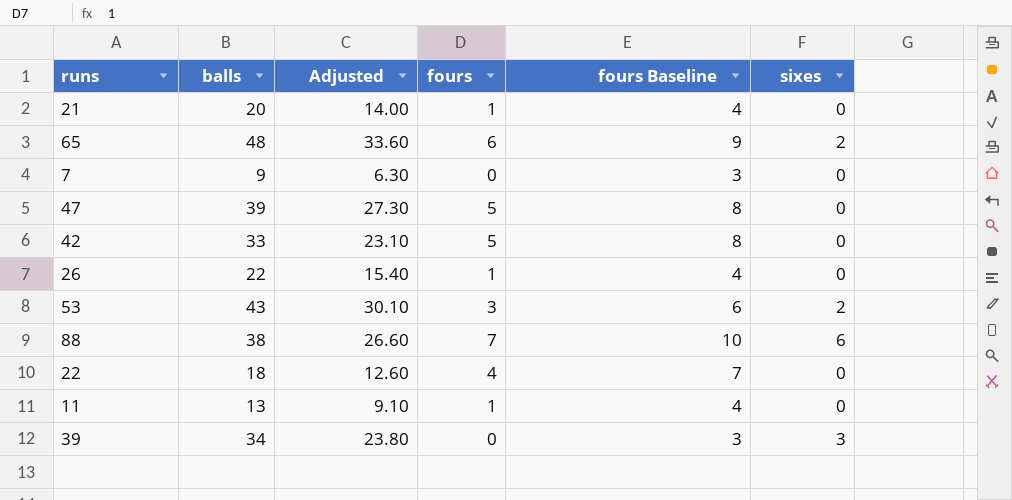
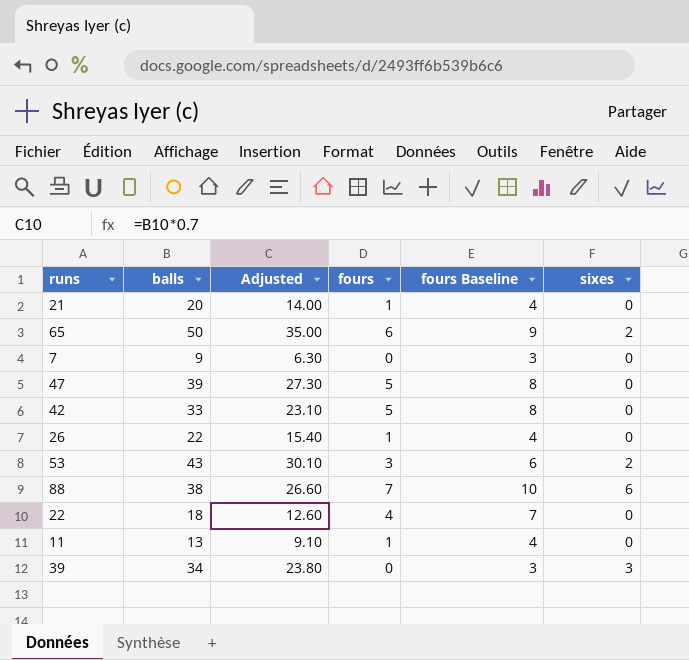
65 | balls: 48 -> 50
65 | Adjusted: 33.60 -> 35.00

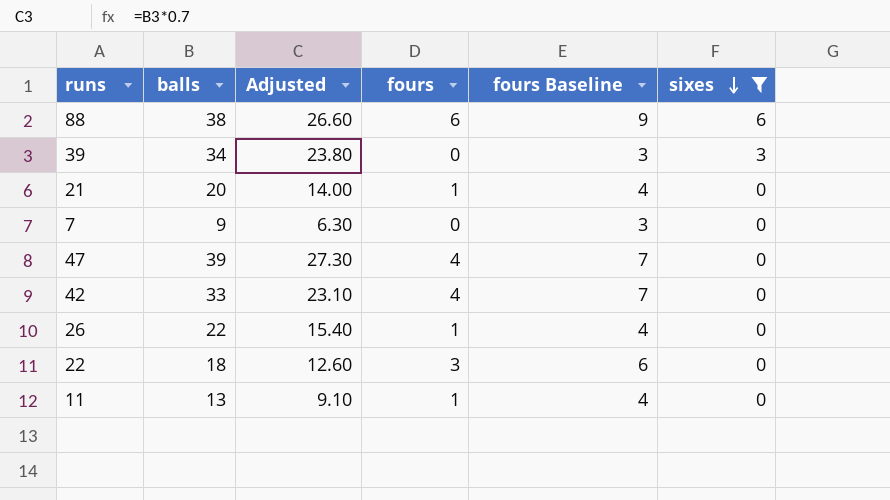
filter: none -> sixes != 2
row order: none -> sixes descending
88 | fours: 7 -> 6
88 | fours Baseline: 10 -> 9
47 | fours: 5 -> 4
47 | fours Baseline: 8 -> 7
42 | fours: 5 -> 4
42 | fours Baseline: 8 -> 7
22 | fours: 4 -> 3
22 | fours Baseline: 7 -> 6

